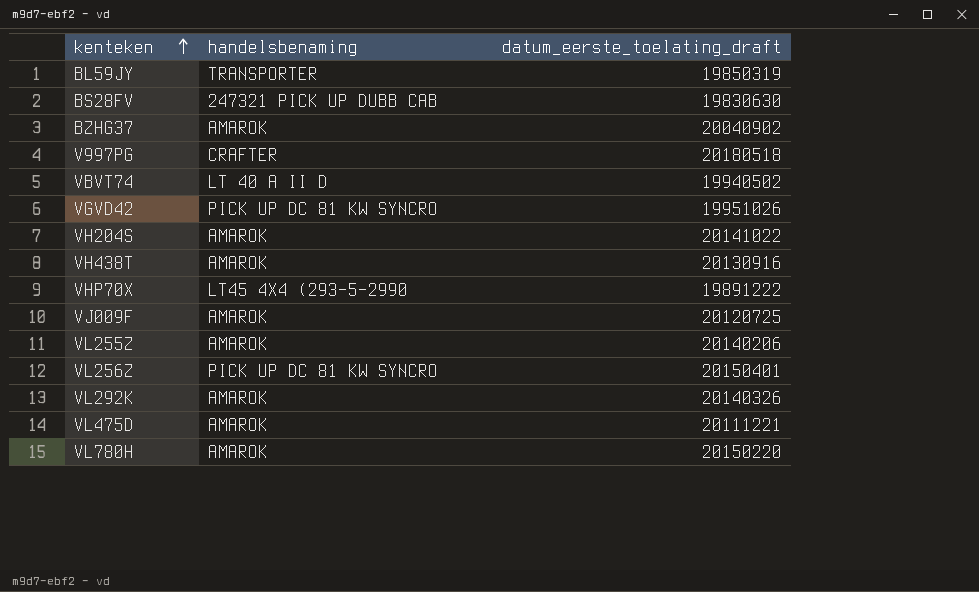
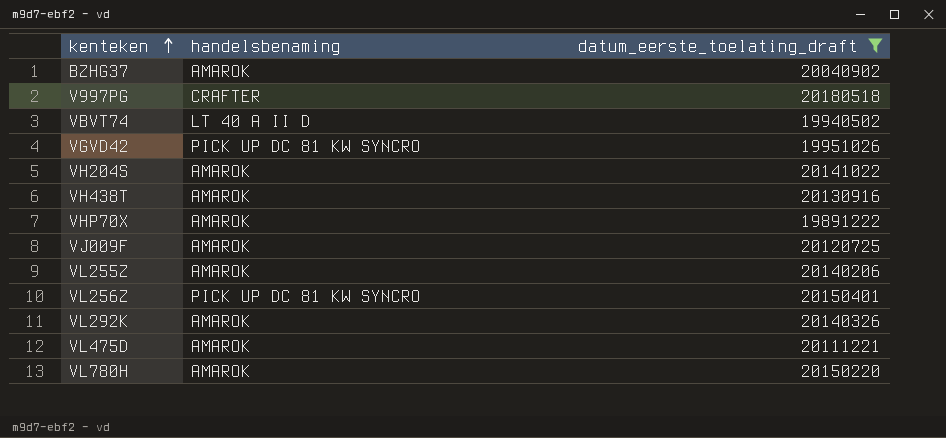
filter: none -> datum_eerste_toelating_draft >= 19891222
VHP70X | handelsbenaming: LT45 4X4 (293-5-2990 -> AMAROK

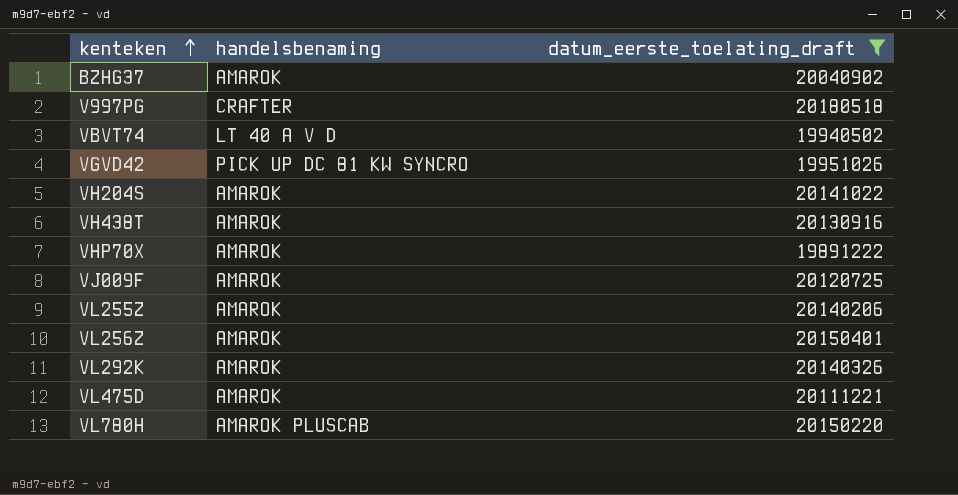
VBVT74 | handelsbenaming: LT 40 A II D -> LT 40 A V D
VL256Z | handelsbenaming: PICK UP DC 81 KW SYNCRO -> AMAROK
VL780H | handelsbenaming: AMAROK -> AMAROK PLUSCAB

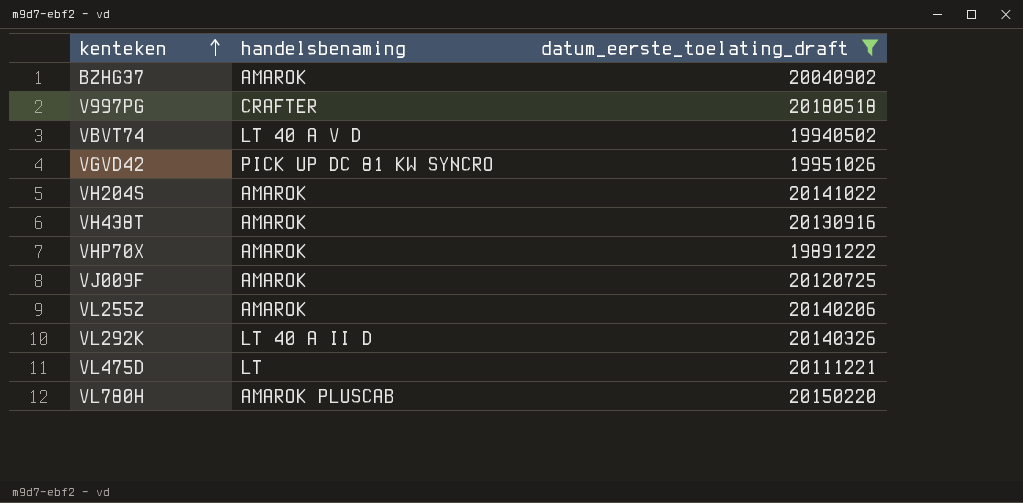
row VL256Z: AMAROK | 20150401 -> none
VL292K | handelsbenaming: AMAROK -> LT 40 A II D
VL475D | handelsbenaming: AMAROK -> LT

